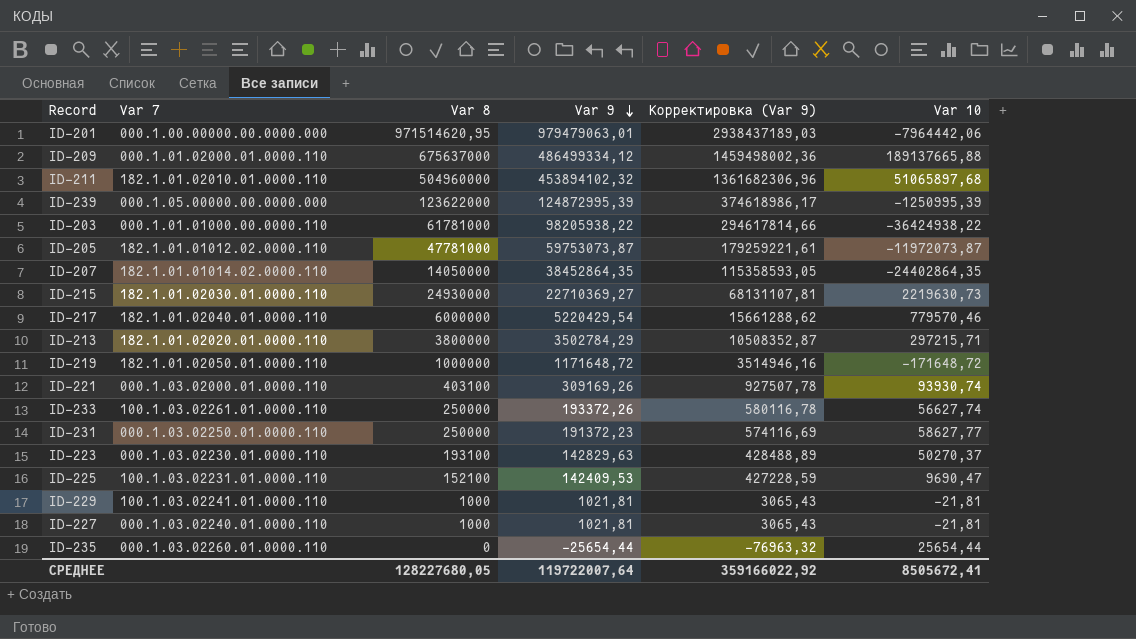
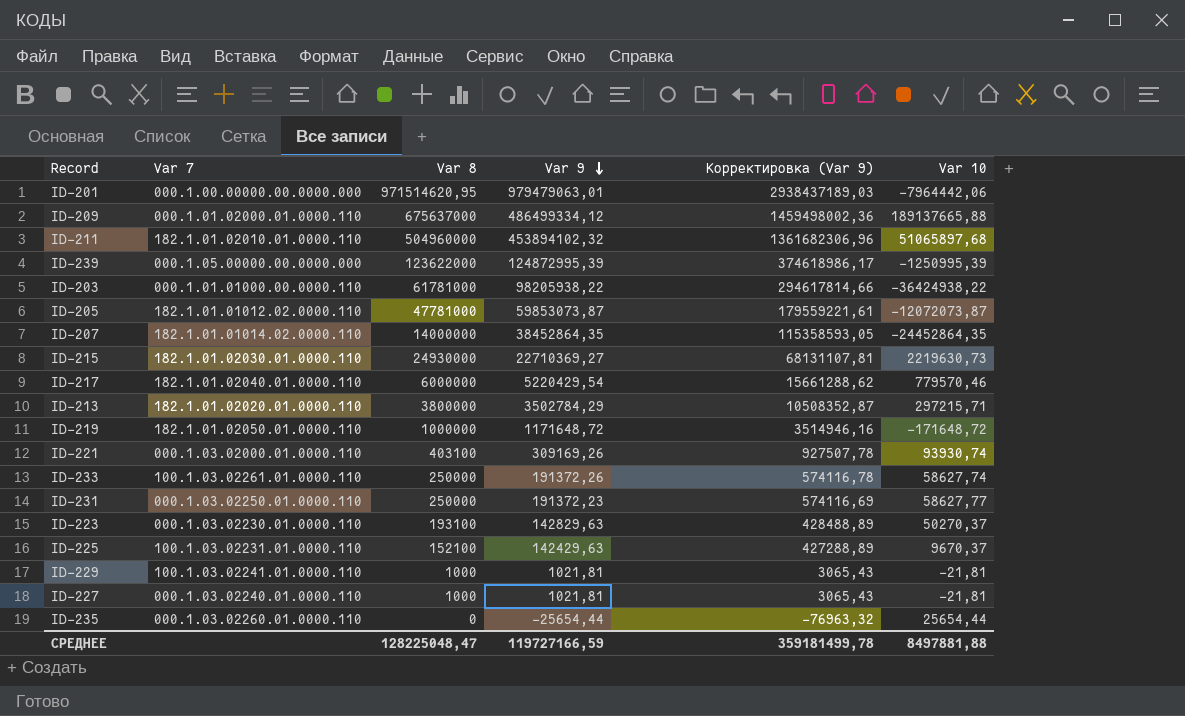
ID-205 | Var 9: 59753073,87 -> 59853073,87
ID-205 | Корректировка (Var 9): 179259221,61 -> 179559221,61
ID-205 | Var 10: -11972073,87 -> -12072073,87
ID-207 | Var 8: 14050000 -> 14000000
ID-207 | Var 10: -24402864,35 -> -24452864,35
ID-233 | Var 9: 193372,26 -> 191372,26
ID-233 | Корректировка (Var 9): 580116,78 -> 574116,78
ID-233 | Var 10: 56627,74 -> 58627,74
ID-225 | Var 9: 142409,53 -> 142429,63
ID-225 | Корректировка (Var 9): 427228,59 -> 427288,89
ID-225 | Var 10: 9690,47 -> 9670,37
СРЕДНЕЕ | Var 8: 128227680,05 -> 128225048,47
СРЕДНЕЕ | Var 9: 119722007,64 -> 119727166,59
СРЕДНЕЕ | Корректировка (Var 9): 359166022,92 -> 359181499,78
СРЕДНЕЕ | Var 10: 8505672,41 -> 8497881,88

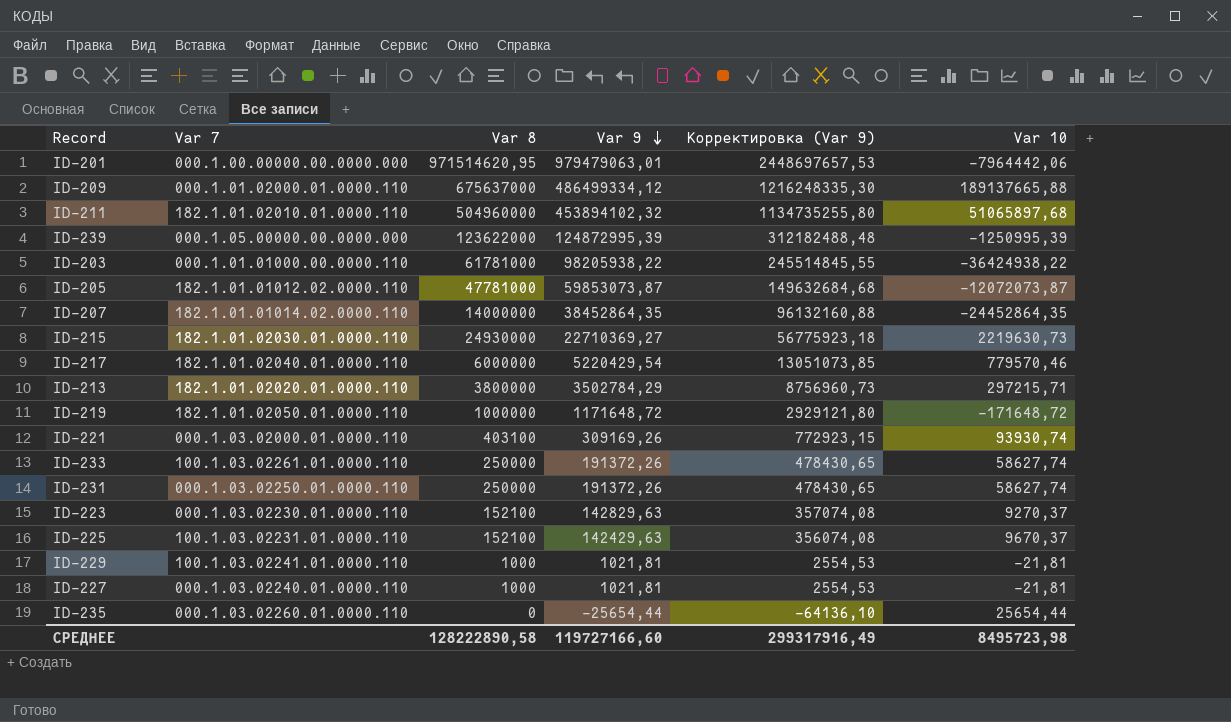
column Корректировка (Var 9) | formula: [Var 9] * 3 -> [Var 9] * 2,5
ID-231 | Var 9: 191372,23 -> 191372,26
ID-231 | Var 10: 58627,77 -> 58627,74
ID-223 | Var 8: 193100 -> 152100
ID-223 | Var 10: 50270,37 -> 9270,37
СРЕДНЕЕ | Var 8: 128225048,47 -> 128222890,58
СРЕДНЕЕ | Var 9: 119727166,59 -> 119727166,60
СРЕДНЕЕ | Корректировка (Var 9): 359181499,78 -> 299317916,49
СРЕДНЕЕ | Var 10: 8497881,88 -> 8495723,98

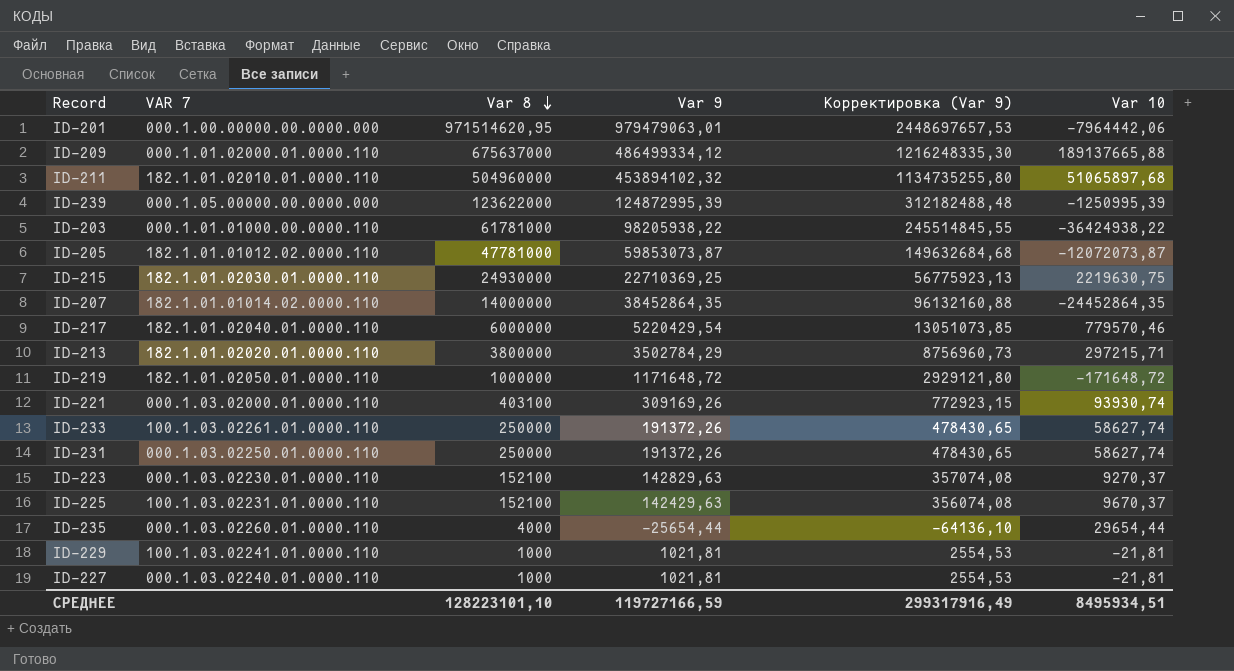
row order: Var 9 descending -> Var 8 descending
column name: Var 7 -> VAR 7
ID-215 | Var 9: 22710369,27 -> 22710369,25
ID-215 | Корректировка (Var 9): 56775923,18 -> 56775923,13
ID-215 | Var 10: 2219630,73 -> 2219630,75
ID-235 | Var 8: 0 -> 4000
ID-235 | Var 10: 25654,44 -> 29654,44
СРЕДНЕЕ | Var 8: 128222890,58 -> 128223101,10
СРЕДНЕЕ | Var 9: 119727166,60 -> 119727166,59
СРЕДНЕЕ | Var 10: 8495723,98 -> 8495934,51

